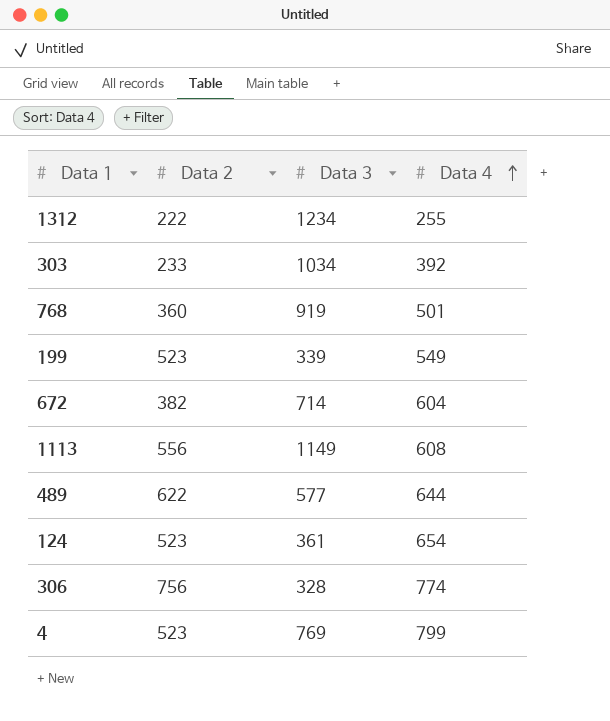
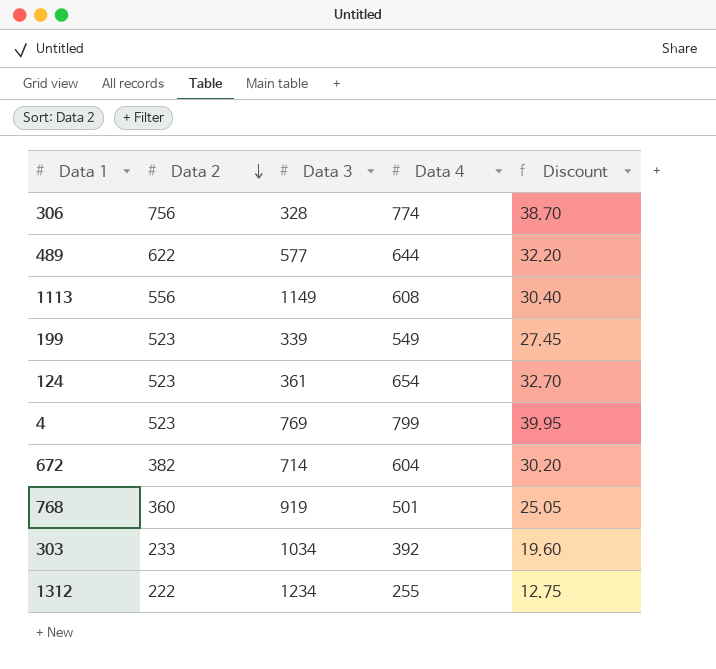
row order: Data 4 ascending -> Data 2 descending
column Discount | formula: none -> [Data 4] * 0.05

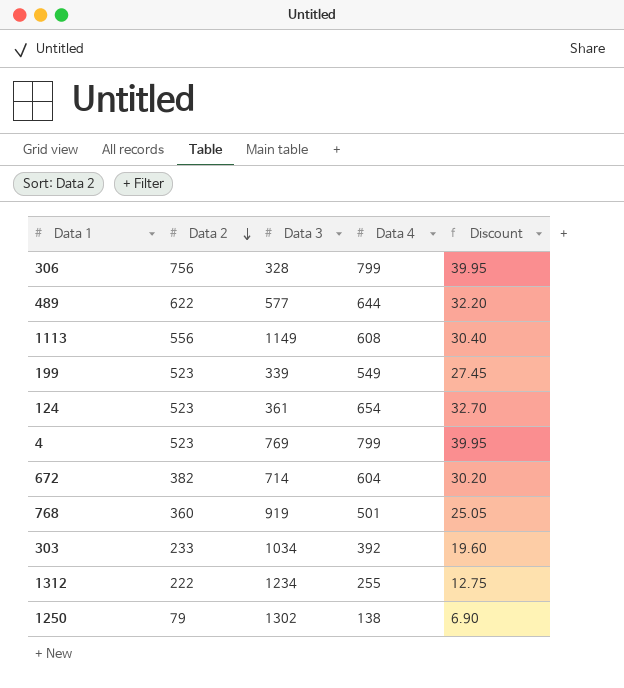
306 | Data 4: 774 -> 799
306 | Discount: 38.70 -> 39.95
row 1250: none -> 79 | 1302 | 138 | 6.90

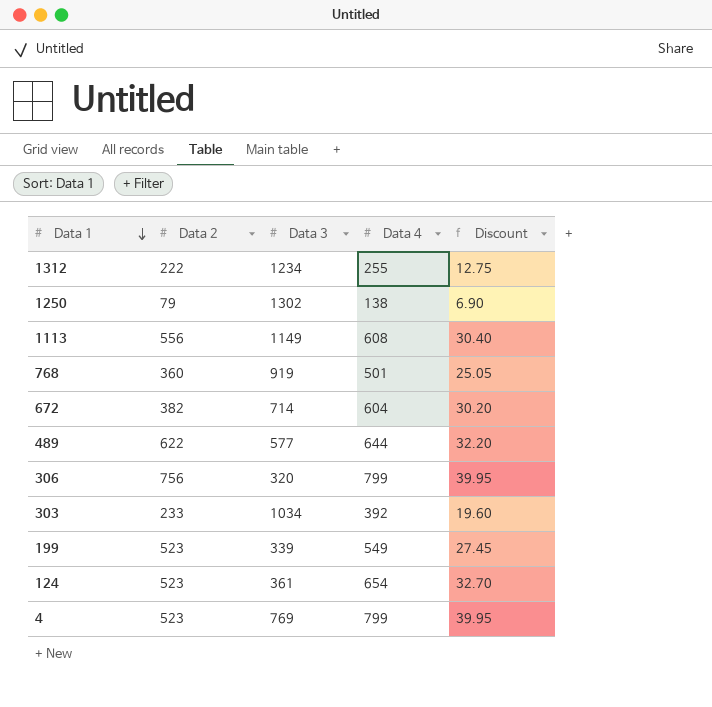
row order: Data 2 descending -> Data 1 descending
306 | Data 3: 328 -> 320

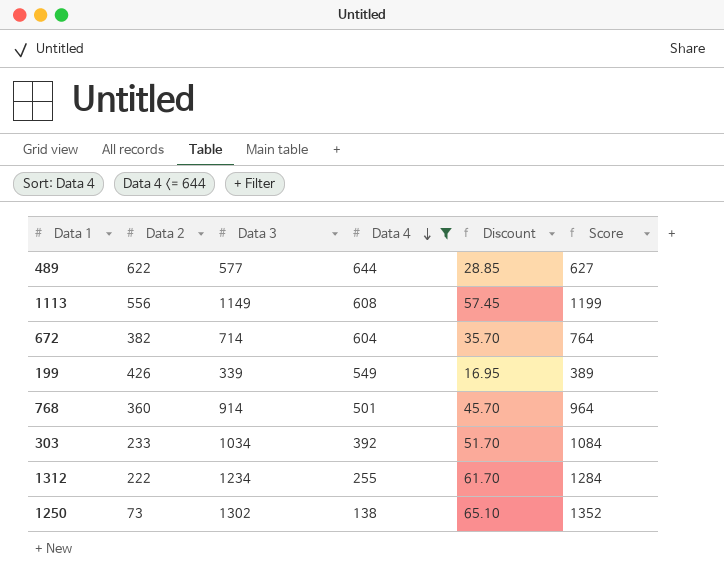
filter: none -> Data 4 <= 644
row order: Data 1 descending -> Data 4 descending
column Discount | formula: [Data 4] * 0.05 -> [Data 3] * 0.05
column Score | formula: none -> [Data 3] + 50
199 | Data 2: 523 -> 426
768 | Data 3: 919 -> 914
1250 | Data 2: 79 -> 73

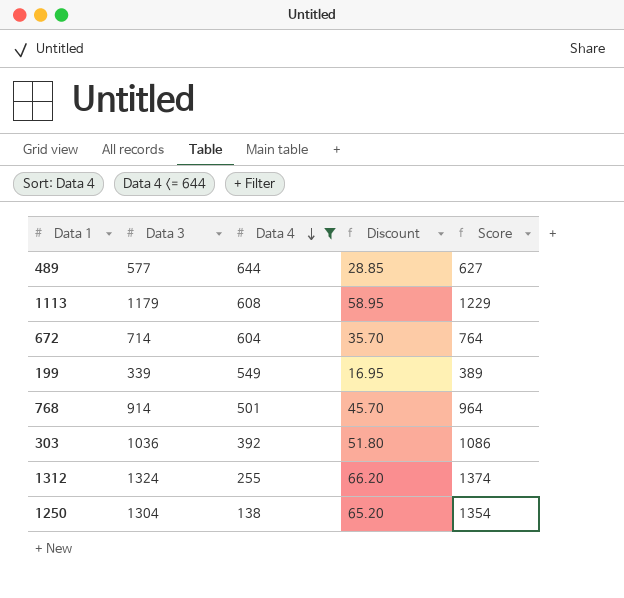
column Data 2 | position: 2 -> none
1113 | Data 3: 1149 -> 1179
1113 | Discount: 57.45 -> 58.95
1113 | Score: 1199 -> 1229
303 | Data 3: 1034 -> 1036
303 | Discount: 51.70 -> 51.80
303 | Score: 1084 -> 1086
1312 | Data 3: 1234 -> 1324
1312 | Discount: 61.70 -> 66.20
1312 | Score: 1284 -> 1374
1250 | Data 3: 1302 -> 1304
1250 | Discount: 65.10 -> 65.20
1250 | Score: 1352 -> 1354

